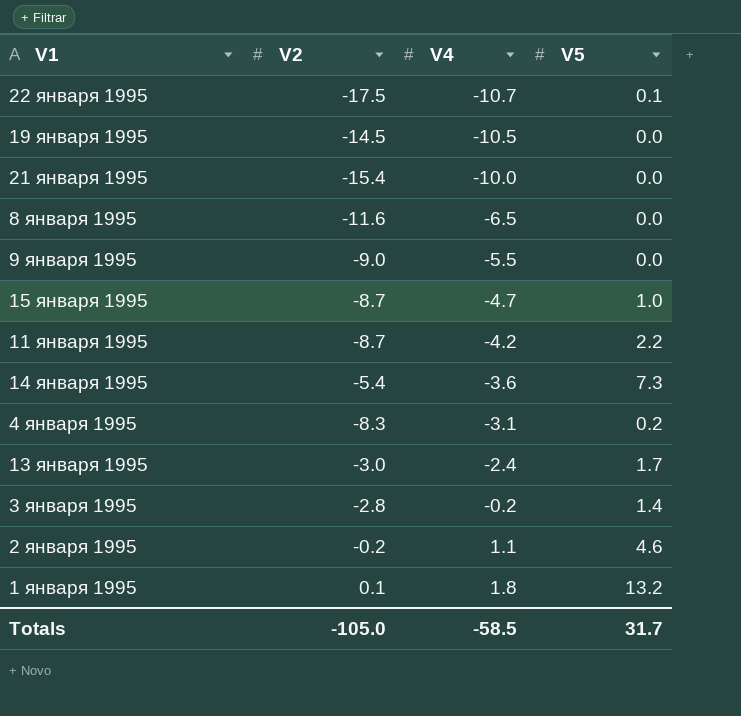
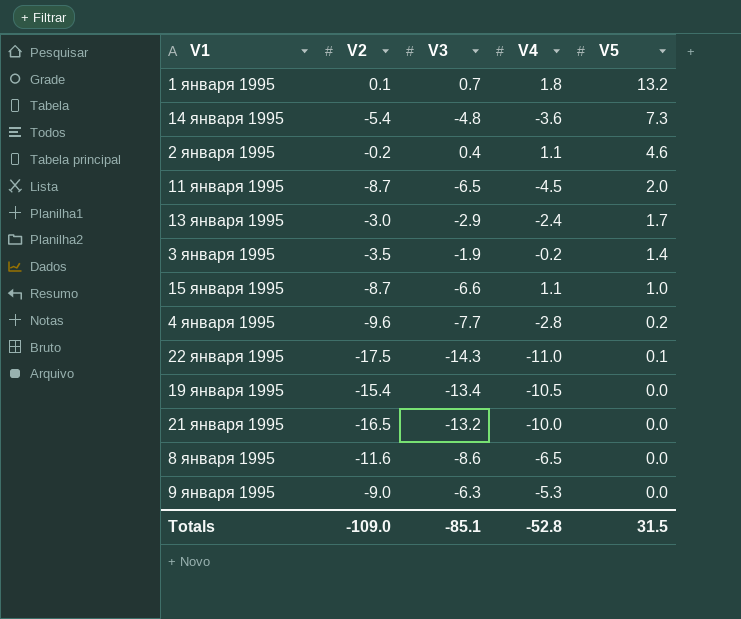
row order: V4 ascending -> V5 descending
column V3 | position: none -> 3
11 января 1995 | V4: -4.2 -> -4.5
11 января 1995 | V5: 2.2 -> 2.0
3 января 1995 | V2: -2.8 -> -3.5
15 января 1995 | V4: -4.7 -> 1.1
4 января 1995 | V2: -8.3 -> -9.6
4 января 1995 | V4: -3.1 -> -2.8
22 января 1995 | V4: -10.7 -> -11.0
19 января 1995 | V2: -14.5 -> -15.4
21 января 1995 | V2: -15.4 -> -16.5
9 января 1995 | V4: -5.5 -> -5.3
Totals | V2: -105.0 -> -109.0
Totals | V4: -58.5 -> -52.8
Totals | V5: 31.7 -> 31.5

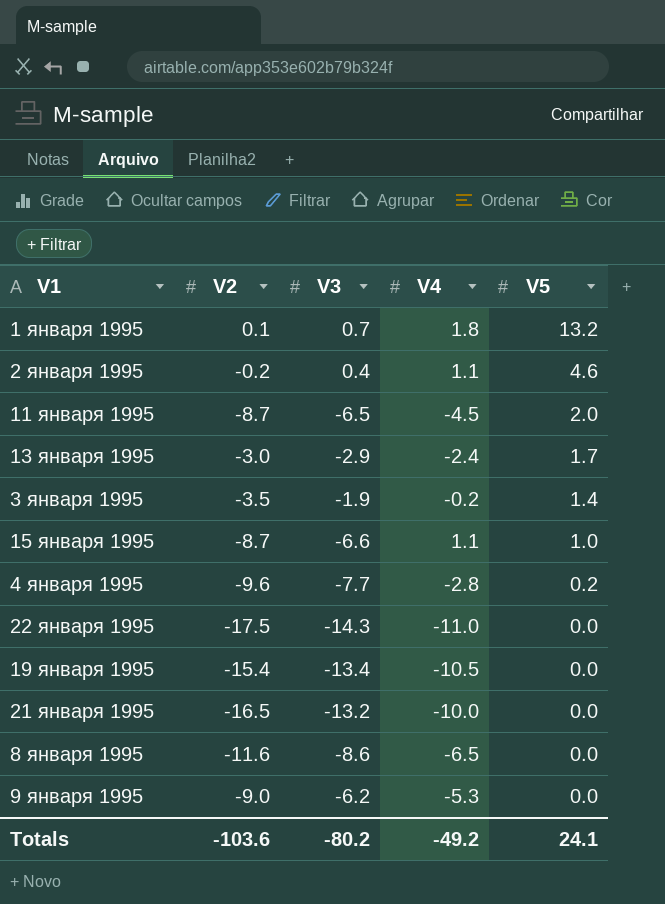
row 14 января 1995: -5.4 | -4.8 | -3.6 | 7.3 -> none
22 января 1995 | V5: 0.1 -> 0.0
9 января 1995 | V3: -6.3 -> -6.2
Totals | V2: -109.0 -> -103.6
Totals | V3: -85.1 -> -80.2
Totals | V4: -52.8 -> -49.2
Totals | V5: 31.5 -> 24.1

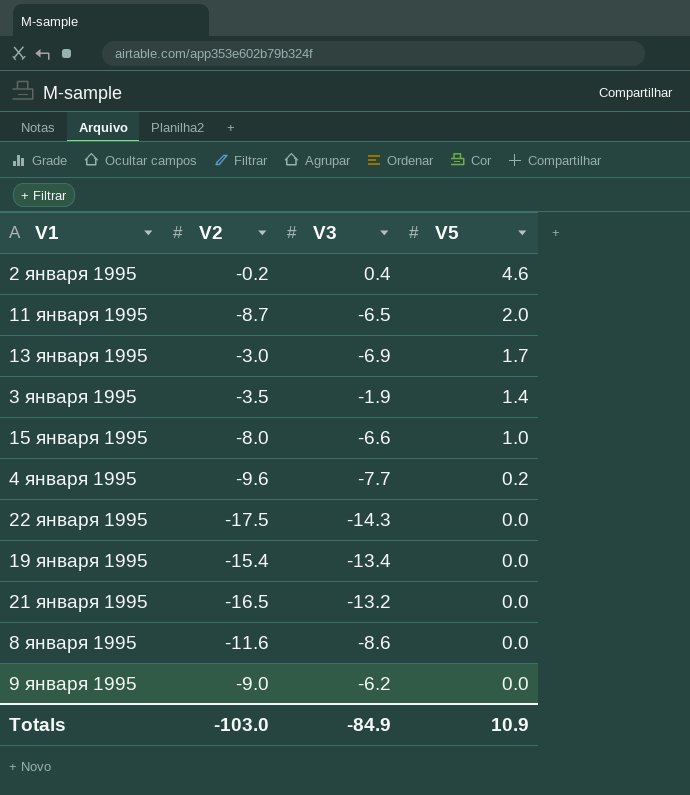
column V4 | position: 4 -> none
row 1 января 1995: 0.1 | 0.7 | 1.8 | 13.2 -> none
13 января 1995 | V3: -2.9 -> -6.9
15 января 1995 | V2: -8.7 -> -8.0
Totals | V2: -103.6 -> -103.0
Totals | V3: -80.2 -> -84.9
Totals | V5: 24.1 -> 10.9

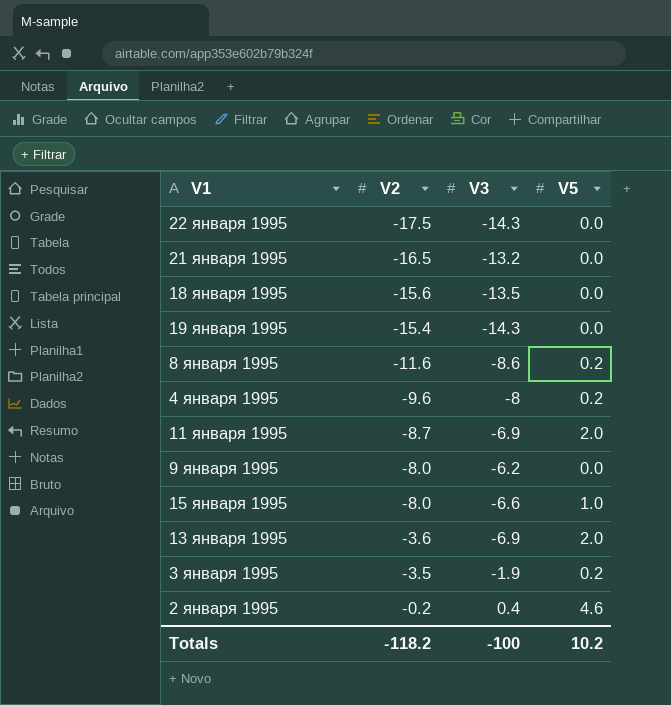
row order: V5 descending -> V2 ascending
row 18 января 1995: none -> -15.6 | -13.5 | 0.0
19 января 1995 | V3: -13.4 -> -14.3
8 января 1995 | V5: 0.0 -> 0.2
4 января 1995 | V3: -7.7 -> -8
11 января 1995 | V3: -6.5 -> -6.9
9 января 1995 | V2: -9.0 -> -8.0
13 января 1995 | V2: -3.0 -> -3.6
13 января 1995 | V5: 1.7 -> 2.0
3 января 1995 | V5: 1.4 -> 0.2
Totals | V2: -103.0 -> -118.2
Totals | V3: -84.9 -> -100
Totals | V5: 10.9 -> 10.2

